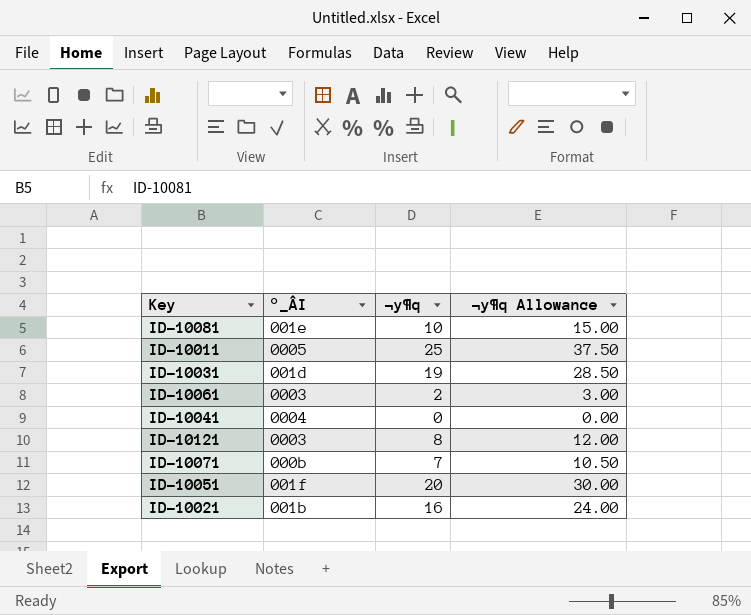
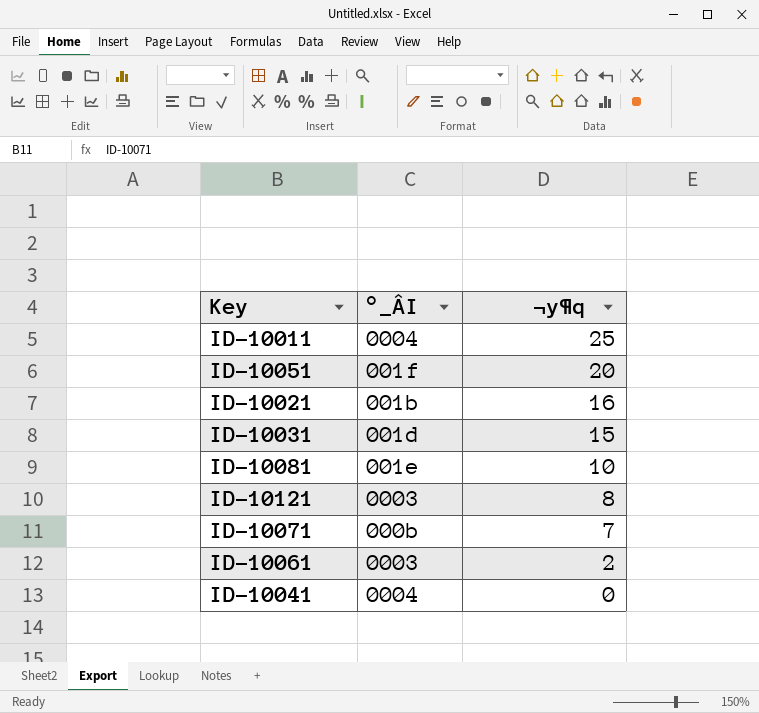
row order: none -> ¬y¶q descending
column ¬y¶q Allowance | formula: [¬y¶q] * 1.5 -> none
ID-10011 | °_ÂI: 0005 -> 0004
ID-10031 | ¬y¶q: 19 -> 15

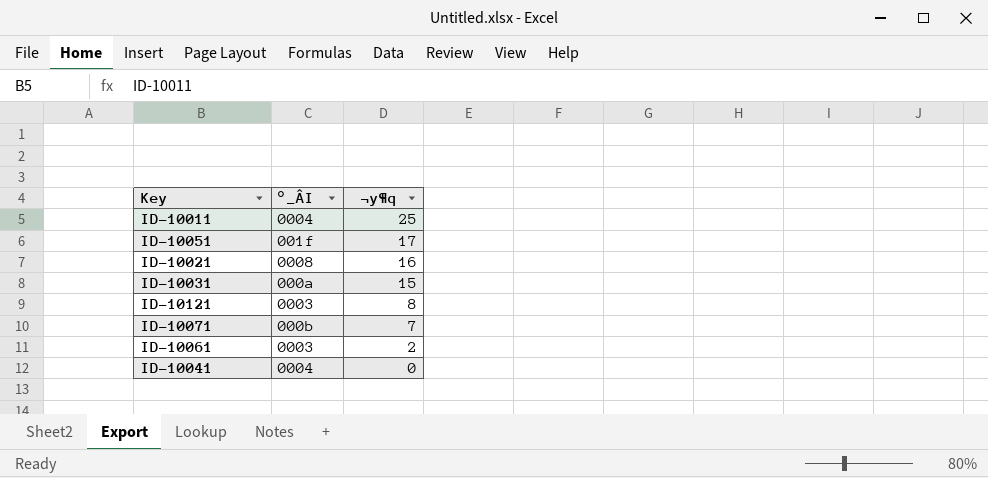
row ID-10081: 001e | 10 -> none
ID-10051 | ¬y¶q: 20 -> 17
ID-10021 | °_ÂI: 001b -> 0008
ID-10031 | °_ÂI: 001d -> 000a

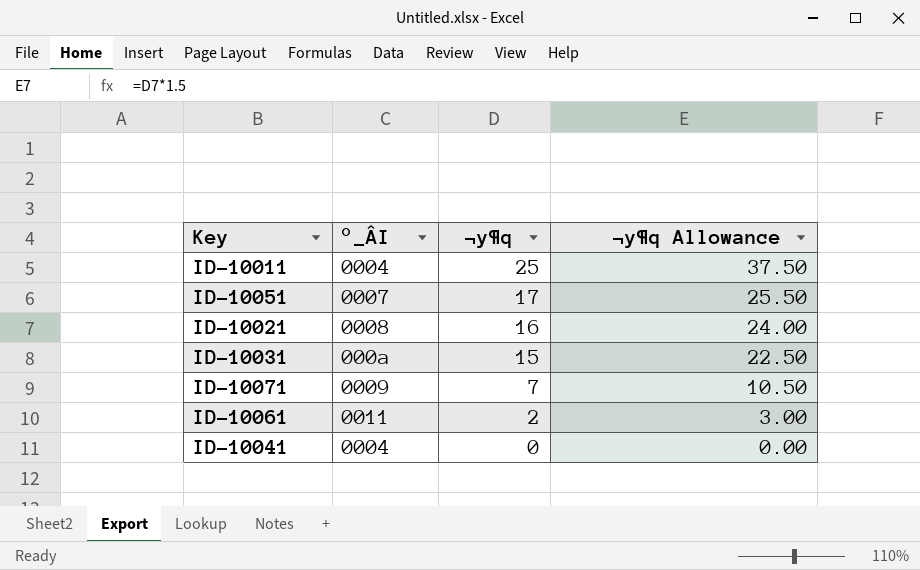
column ¬y¶q Allowance | formula: none -> [¬y¶q] * 1.5
row ID-10121: 0003 | 8 -> none
ID-10051 | °_ÂI: 001f -> 0007
ID-10071 | °_ÂI: 000b -> 0009
ID-10061 | °_ÂI: 0003 -> 0011

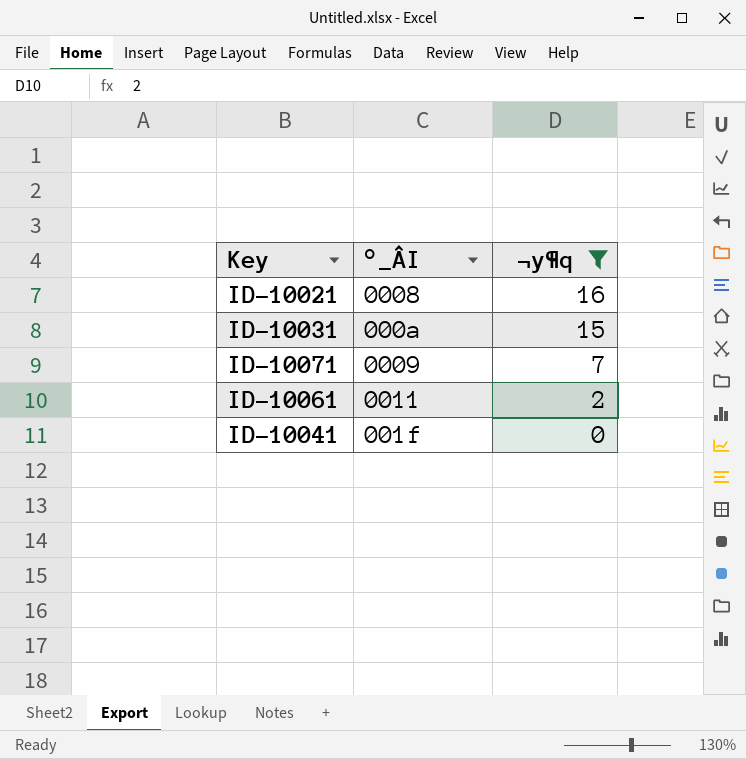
filter: none -> ¬y¶q <= 16
column ¬y¶q Allowance | formula: [¬y¶q] * 1.5 -> none
ID-10041 | °_ÂI: 0004 -> 001f

